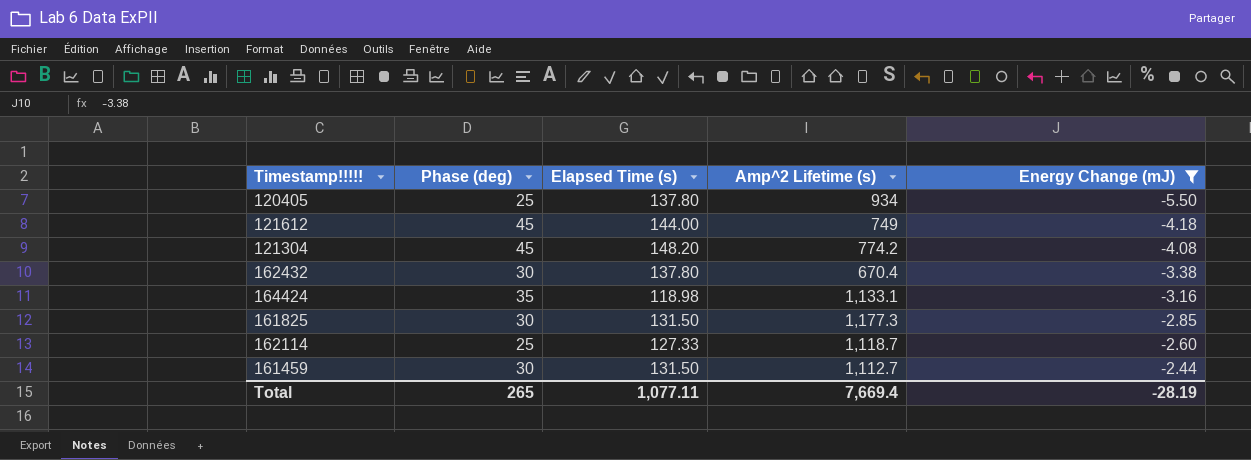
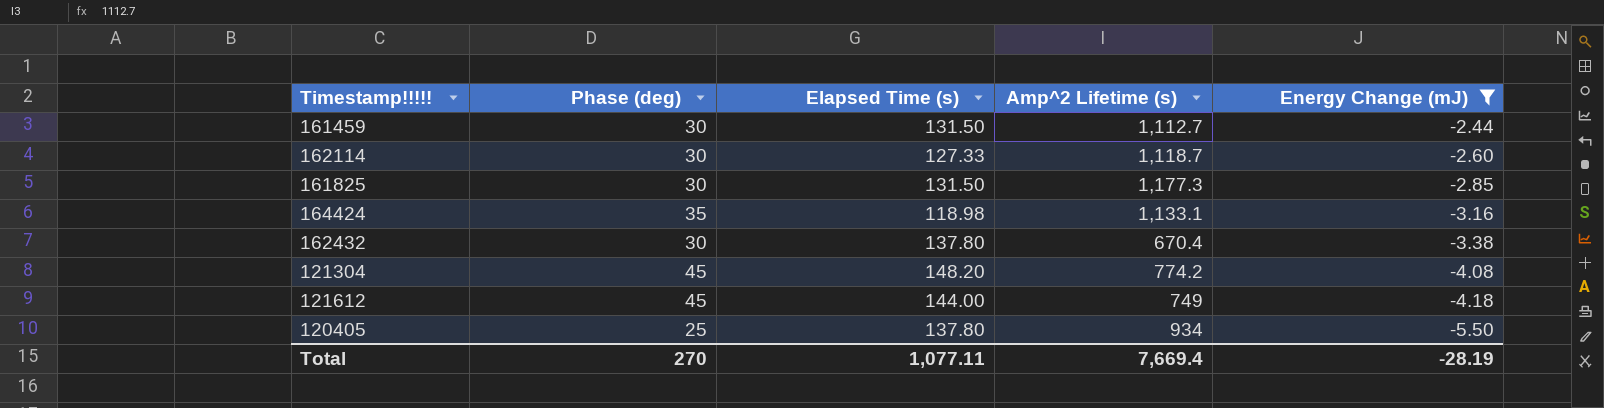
row order: Energy Change (mJ) ascending -> Energy Change (mJ) descending
162114 | Phase (deg): 25 -> 30
Total | Phase (deg): 265 -> 270

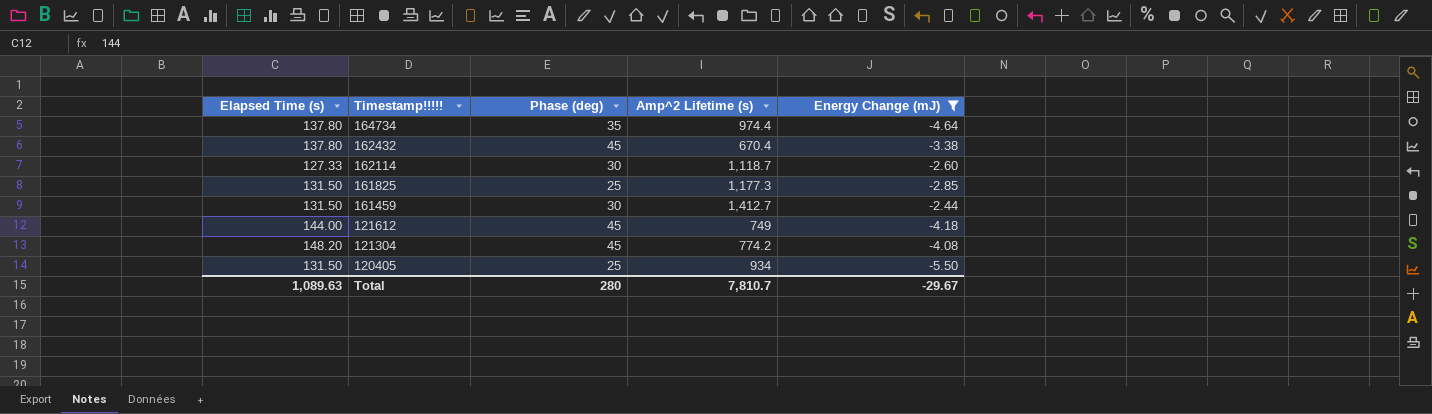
row order: Energy Change (mJ) descending -> Timestamp!!!!! descending
column Elapsed Time (s) | position: 3 -> 1
row 164424: 35 | 118.98 | 1,133.1 | -3.16 -> none
row 164734: none -> 137.80 | 35 | 974.4 | -4.64
162432 | Phase (deg): 30 -> 45
161825 | Phase (deg): 30 -> 25
161459 | Amp^2 Lifetime (s): 1,112.7 -> 1,412.7
120405 | Elapsed Time (s): 137.80 -> 131.50
Total | Elapsed Time (s): 1,077.11 -> 1,089.63
Total | Phase (deg): 270 -> 280
Total | Amp^2 Lifetime (s): 7,669.4 -> 7,810.7
Total | Energy Change (mJ): -28.19 -> -29.67

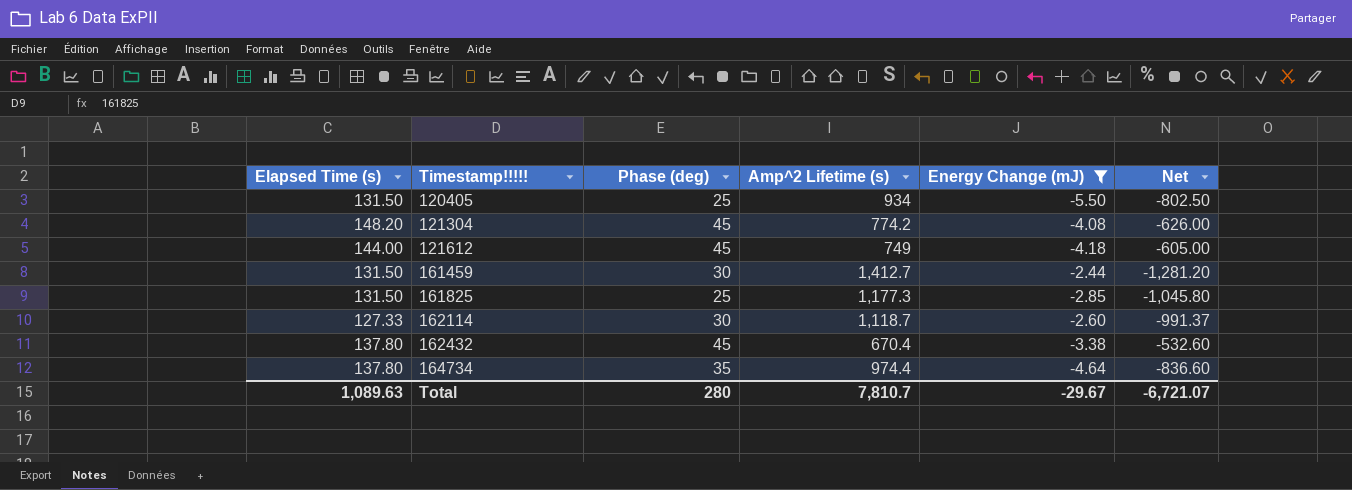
row order: Timestamp!!!!! descending -> Timestamp!!!!! ascending
column Net | formula: none -> [Elapsed Time (s)] - [Amp^2 Lifetime (s)]

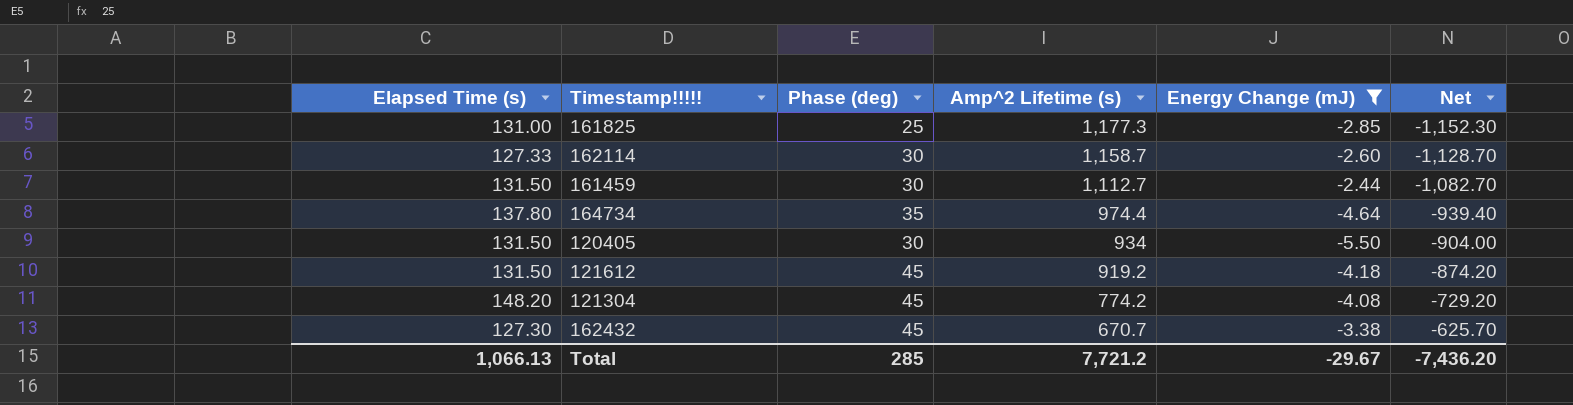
row order: Timestamp!!!!! ascending -> Amp^2 Lifetime (s) descending
column Net | formula: [Elapsed Time (s)] - [Amp^2 Lifetime (s)] -> [Phase (deg)] - [Amp^2 Lifetime (s)]
161825 | Elapsed Time (s): 131.50 -> 131.00
162114 | Amp^2 Lifetime (s): 1,118.7 -> 1,158.7
161459 | Amp^2 Lifetime (s): 1,412.7 -> 1,112.7
120405 | Phase (deg): 25 -> 30
121612 | Elapsed Time (s): 144.00 -> 131.50
121612 | Amp^2 Lifetime (s): 749 -> 919.2
162432 | Elapsed Time (s): 137.80 -> 127.30
162432 | Amp^2 Lifetime (s): 670.4 -> 670.7
Total | Elapsed Time (s): 1,089.63 -> 1,066.13
Total | Phase (deg): 280 -> 285
Total | Amp^2 Lifetime (s): 7,810.7 -> 7,721.2
Total | Net: -6,721.07 -> -7,436.20

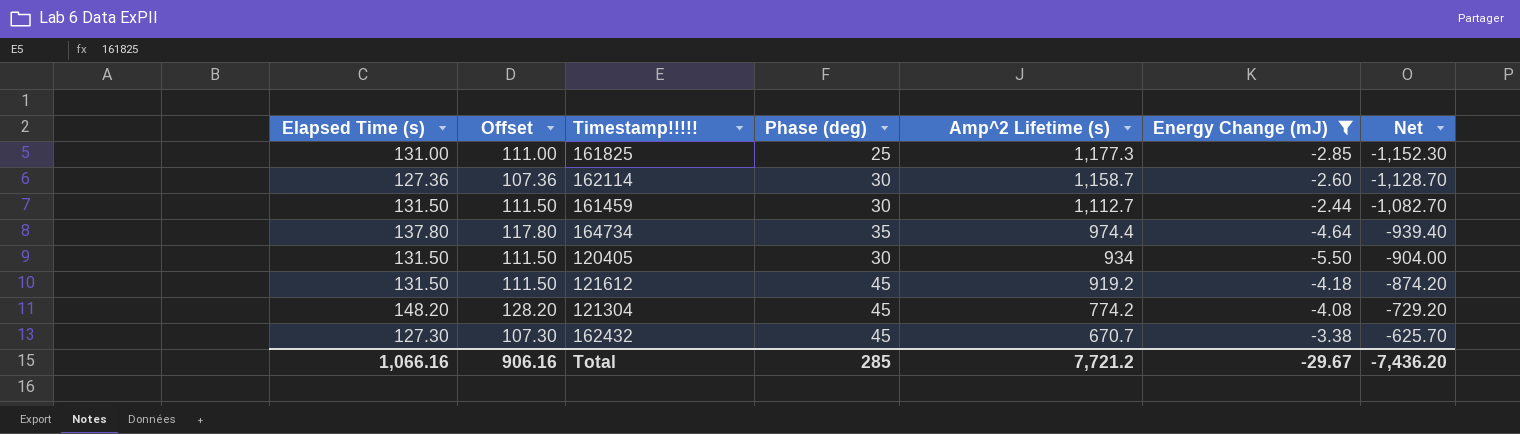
column Offset | formula: none -> [Elapsed Time (s)] - 20
162114 | Elapsed Time (s): 127.33 -> 127.36
Total | Elapsed Time (s): 1,066.13 -> 1,066.16

